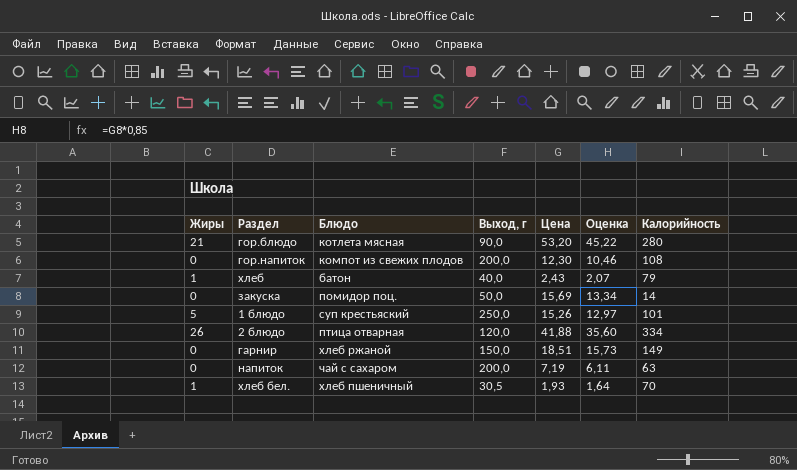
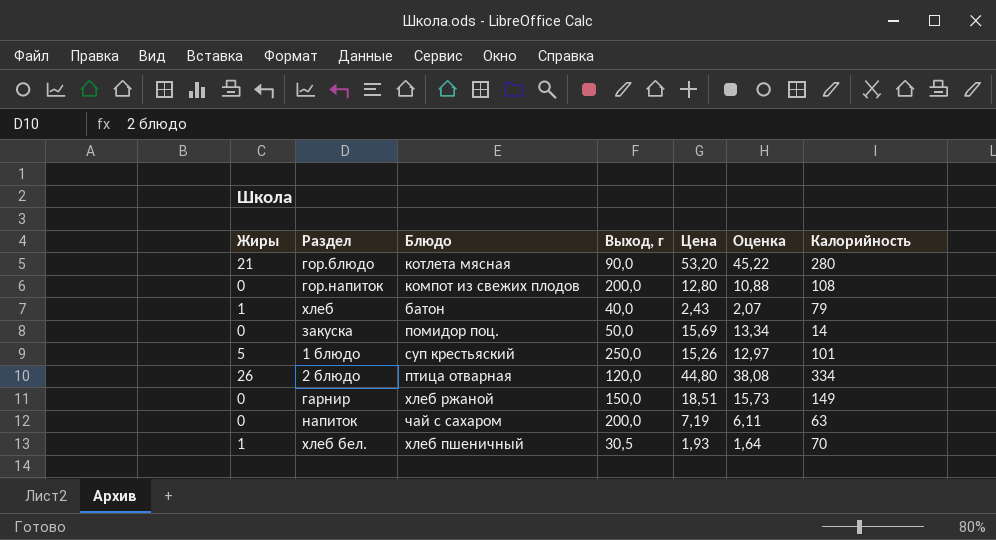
гор.напиток | Цена: 12,30 -> 12,80
гор.напиток | Оценка: 10,46 -> 10,88
2 блюдо | Цена: 41,88 -> 44,80
2 блюдо | Оценка: 35,60 -> 38,08

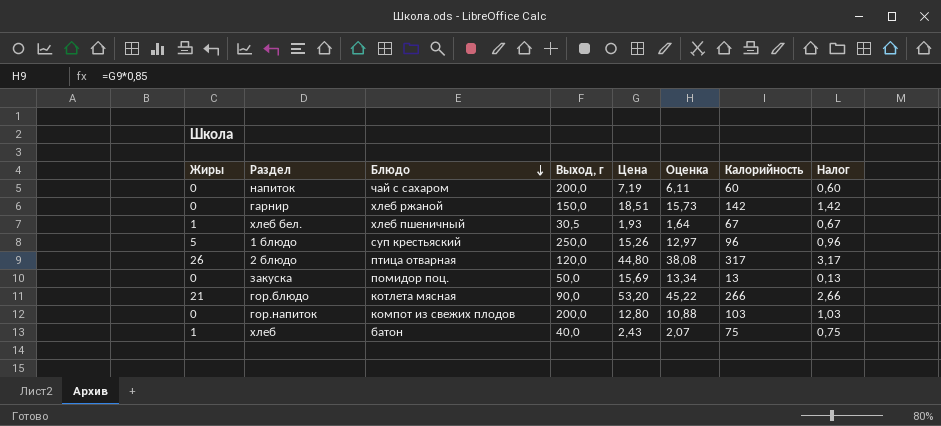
row order: none -> Блюдо descending
column Налог | formula: none -> [Калорийность] * 0,01
напиток | Калорийность: 63 -> 60
гарнир | Калорийность: 149 -> 142
хлеб бел. | Калорийность: 70 -> 67
1 блюдо | Калорийность: 101 -> 96
2 блюдо | Калорийность: 334 -> 317
закуска | Калорийность: 14 -> 13
гор.блюдо | Калорийность: 280 -> 266
гор.напиток | Калорийность: 108 -> 103
хлеб | Калорийность: 79 -> 75

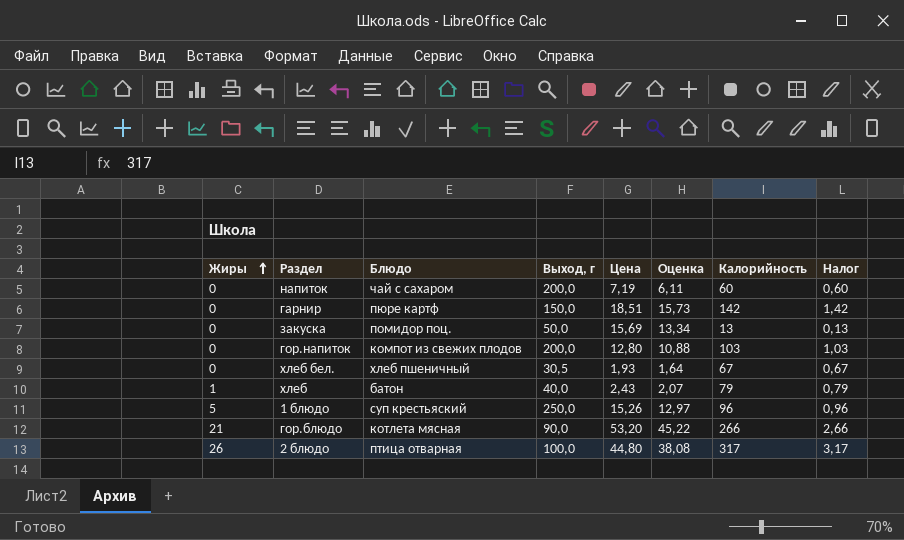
row order: Блюдо descending -> Жиры ascending
гарнир | Блюдо: хлеб ржаной -> пюре картф
хлеб бел. | Жиры: 1 -> 0
хлеб | Калорийность: 75 -> 79
хлеб | Налог: 0,75 -> 0,79
2 блюдо | Выход, г: 120,0 -> 100,0

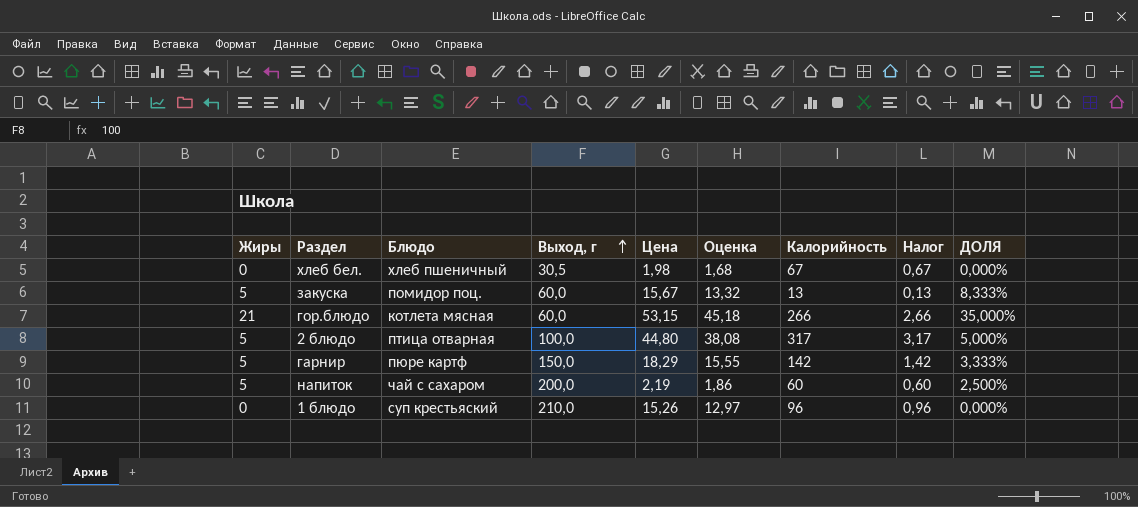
row order: Жиры ascending -> Выход, г ascending
column ДОЛЯ | formula: none -> [Жиры] / [Выход, г]
row гор.напиток: 0 | компот из свежих плодов | 200,0 | 12,80 | 10,88 | 103 | 1,03 -> none
row хлеб: 1 | батон | 40,0 | 2,43 | 2,07 | 79 | 0,79 -> none
хлеб бел. | Цена: 1,93 -> 1,98
хлеб бел. | Оценка: 1,64 -> 1,68
закуска | Жиры: 0 -> 5
закуска | Выход, г: 50,0 -> 60,0
закуска | Цена: 15,69 -> 15,67
закуска | Оценка: 13,34 -> 13,32
гор.блюдо | Выход, г: 90,0 -> 60,0
гор.блюдо | Цена: 53,20 -> 53,15
гор.блюдо | Оценка: 45,22 -> 45,18
2 блюдо | Жиры: 26 -> 5
гарнир | Жиры: 0 -> 5
гарнир | Цена: 18,51 -> 18,29
гарнир | Оценка: 15,73 -> 15,55
напиток | Жиры: 0 -> 5
напиток | Цена: 7,19 -> 2,19
напиток | Оценка: 6,11 -> 1,86
1 блюдо | Жиры: 5 -> 0
1 блюдо | Выход, г: 250,0 -> 210,0

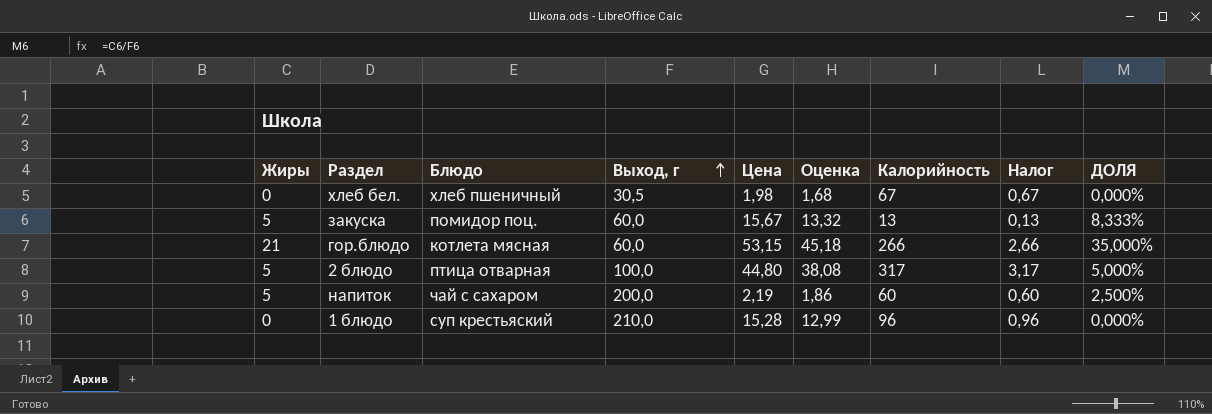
row гарнир: 5 | пюре картф | 150,0 | 18,29 | 15,55 | 142 | 1,42 | 3,333% -> none
1 блюдо | Цена: 15,26 -> 15,28
1 блюдо | Оценка: 12,97 -> 12,99

